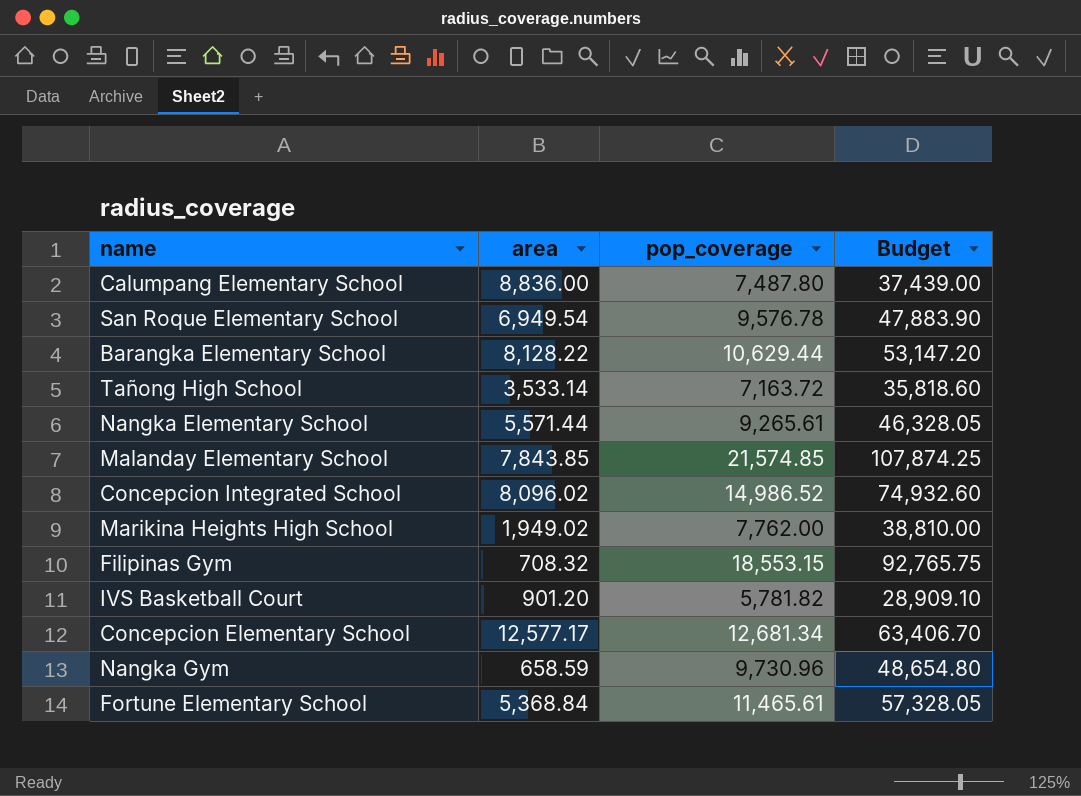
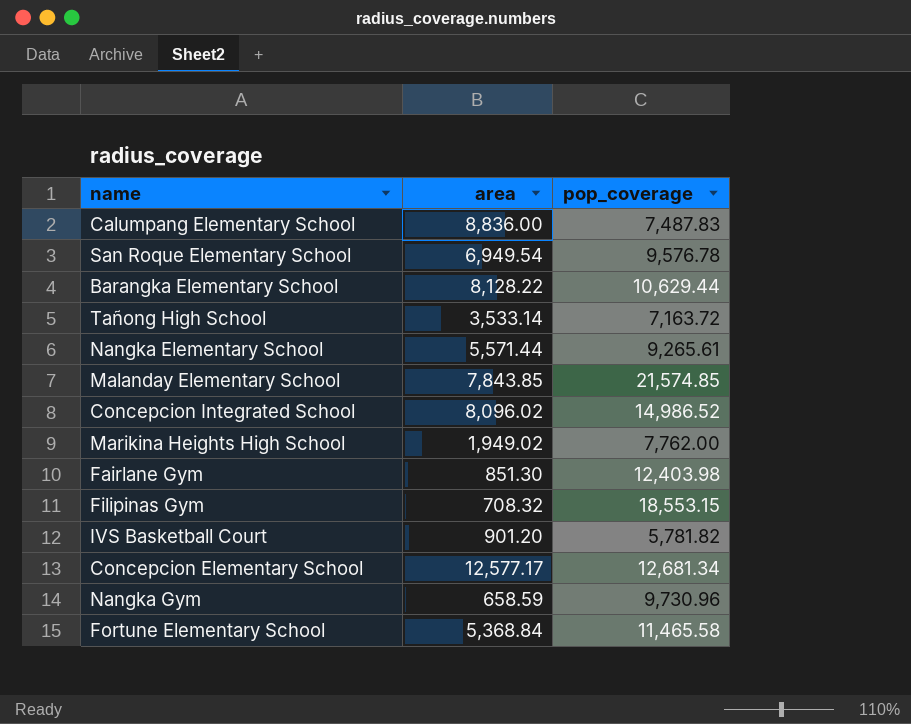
column Budget | formula: [pop_coverage] * 5 -> none
Calumpang Elementary School | pop_coverage: 7,487.80 -> 7,487.83
row Fairlane Gym: none -> 851.30 | 12,403.98
Fortune Elementary School | pop_coverage: 11,465.61 -> 11,465.58

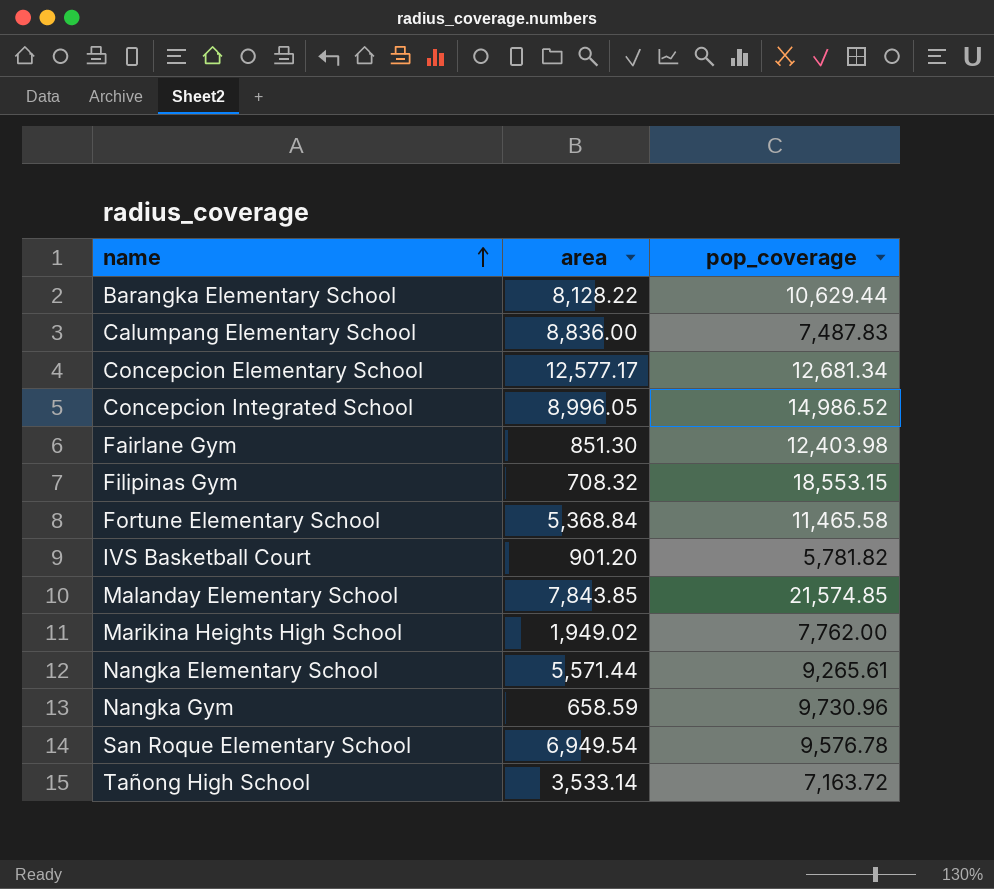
row order: none -> name ascending
Concepcion Integrated School | area: 8,096.02 -> 8,996.05

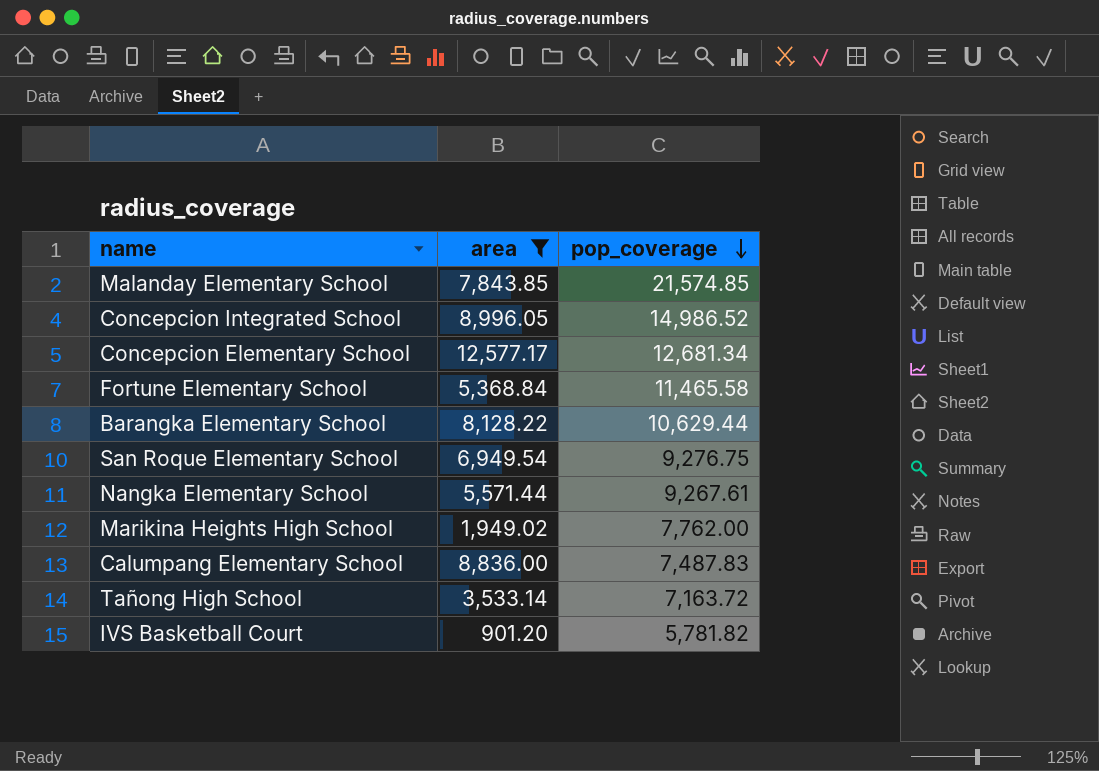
filter: none -> area >= 901.20
row order: name ascending -> pop_coverage descending
San Roque Elementary School | pop_coverage: 9,576.78 -> 9,276.75
Nangka Elementary School | pop_coverage: 9,265.61 -> 9,267.61

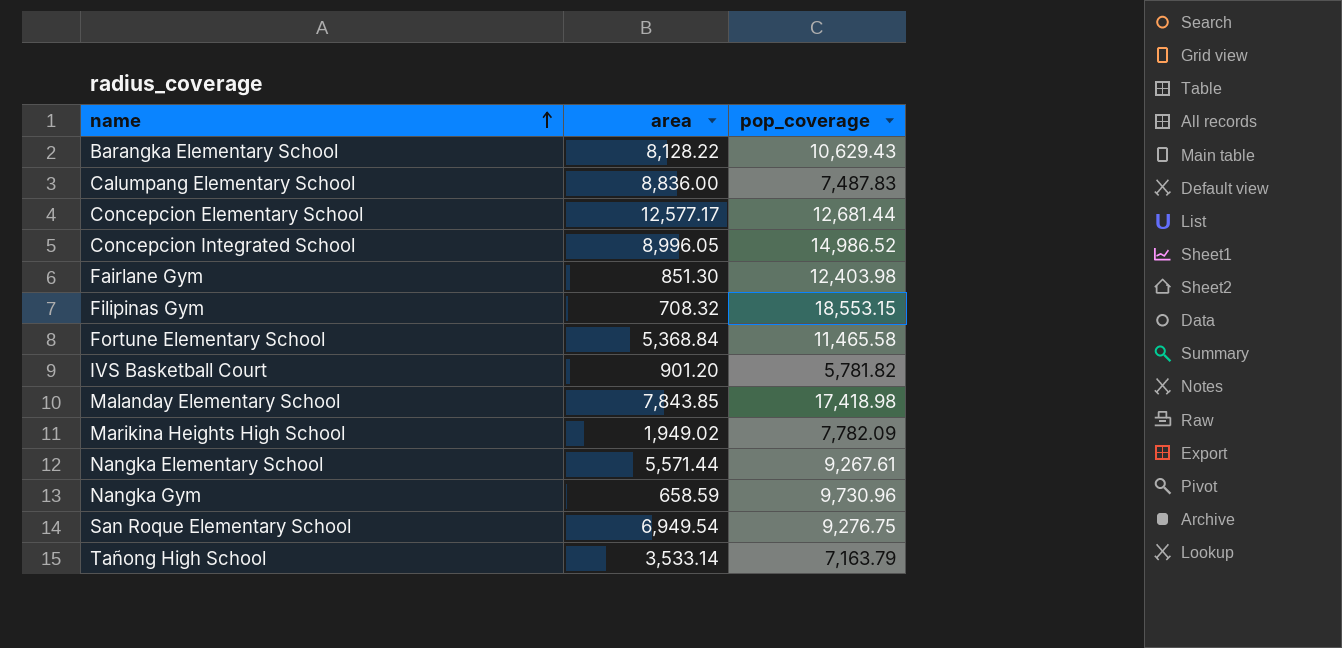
filter: area >= 901.20 -> none
row order: pop_coverage descending -> name ascending
Barangka Elementary School | pop_coverage: 10,629.44 -> 10,629.43
Concepcion Elementary School | pop_coverage: 12,681.34 -> 12,681.44
Malanday Elementary School | pop_coverage: 21,574.85 -> 17,418.98
Marikina Heights High School | pop_coverage: 7,762.00 -> 7,782.09
Tañong High School | pop_coverage: 7,163.72 -> 7,163.79

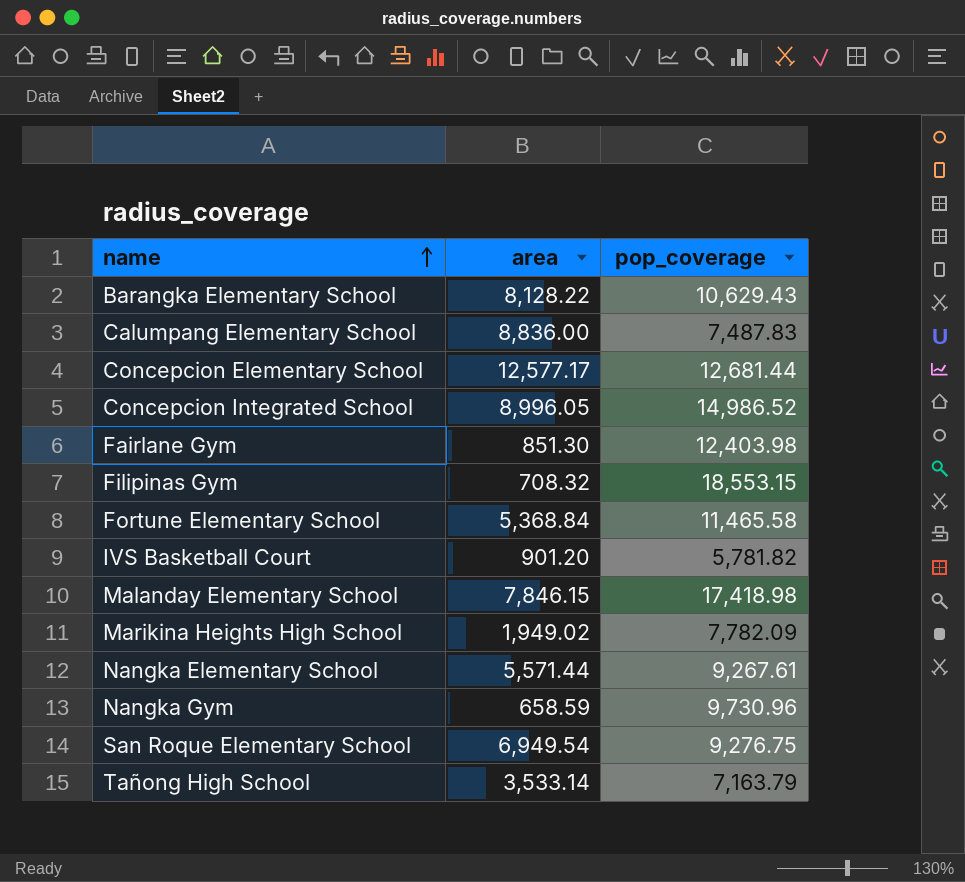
Malanday Elementary School | area: 7,843.85 -> 7,846.15

